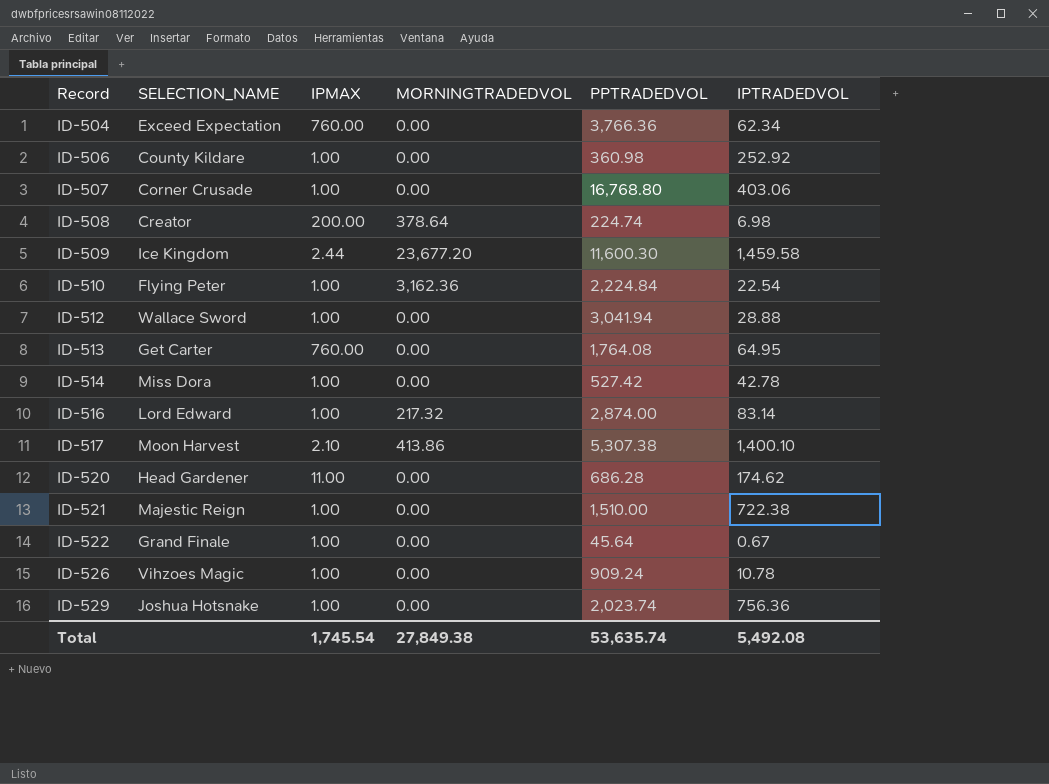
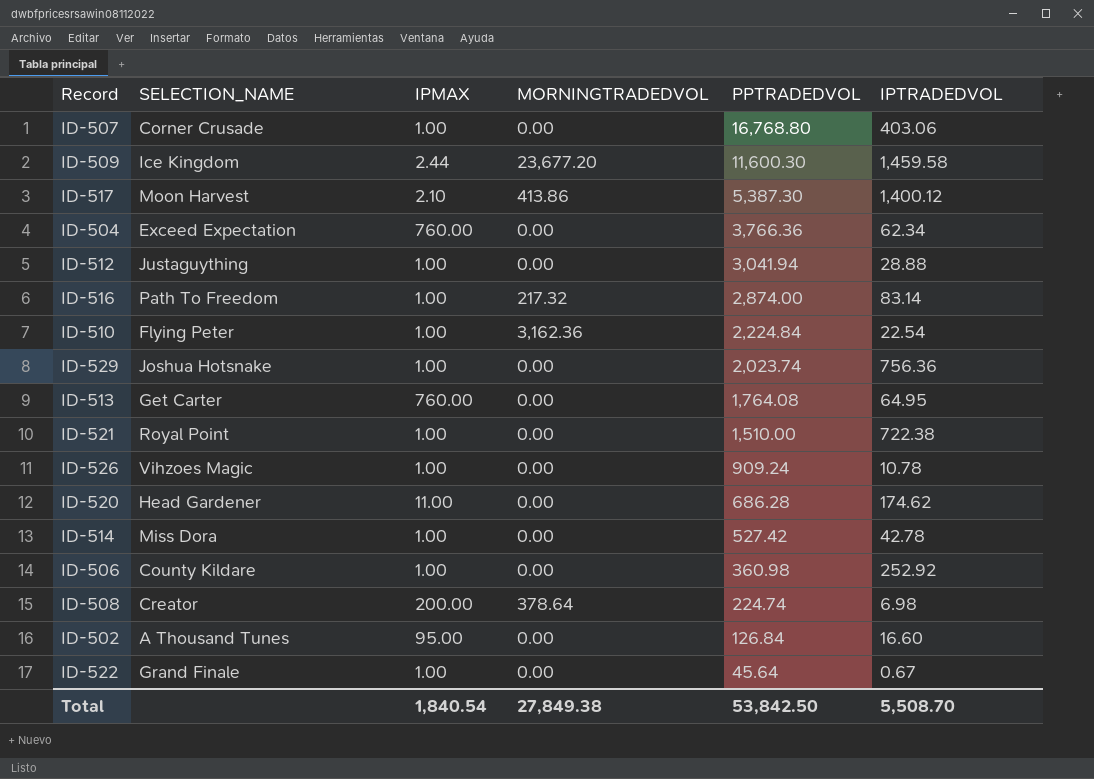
row order: Record ascending -> PPTRADEDVOL descending
ID-517 | PPTRADEDVOL: 5,307.38 -> 5,387.30
ID-517 | IPTRADEDVOL: 1,400.10 -> 1,400.12
ID-512 | SELECTION_NAME: Wallace Sword -> Justaguything
ID-516 | SELECTION_NAME: Lord Edward -> Path To Freedom
ID-521 | SELECTION_NAME: Majestic Reign -> Royal Point
row ID-502: none -> A Thousand Tunes | 95.00 | 0.00 | 126.84 | 16.60
Total | IPMAX: 1,745.54 -> 1,840.54
Total | PPTRADEDVOL: 53,635.74 -> 53,842.50
Total | IPTRADEDVOL: 5,492.08 -> 5,508.70

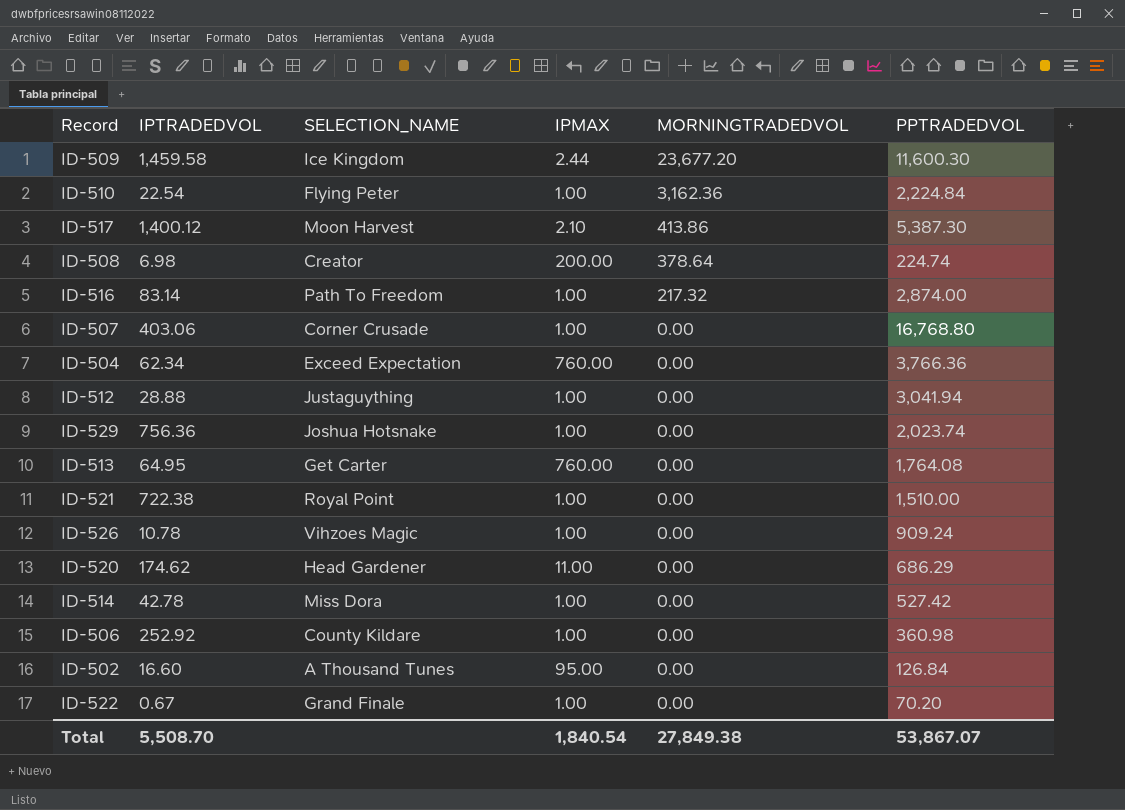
row order: PPTRADEDVOL descending -> MORNINGTRADEDVOL descending
column IPTRADEDVOL | position: 6 -> 2
ID-520 | PPTRADEDVOL: 686.28 -> 686.29
ID-522 | PPTRADEDVOL: 45.64 -> 70.20
Total | PPTRADEDVOL: 53,842.50 -> 53,867.07

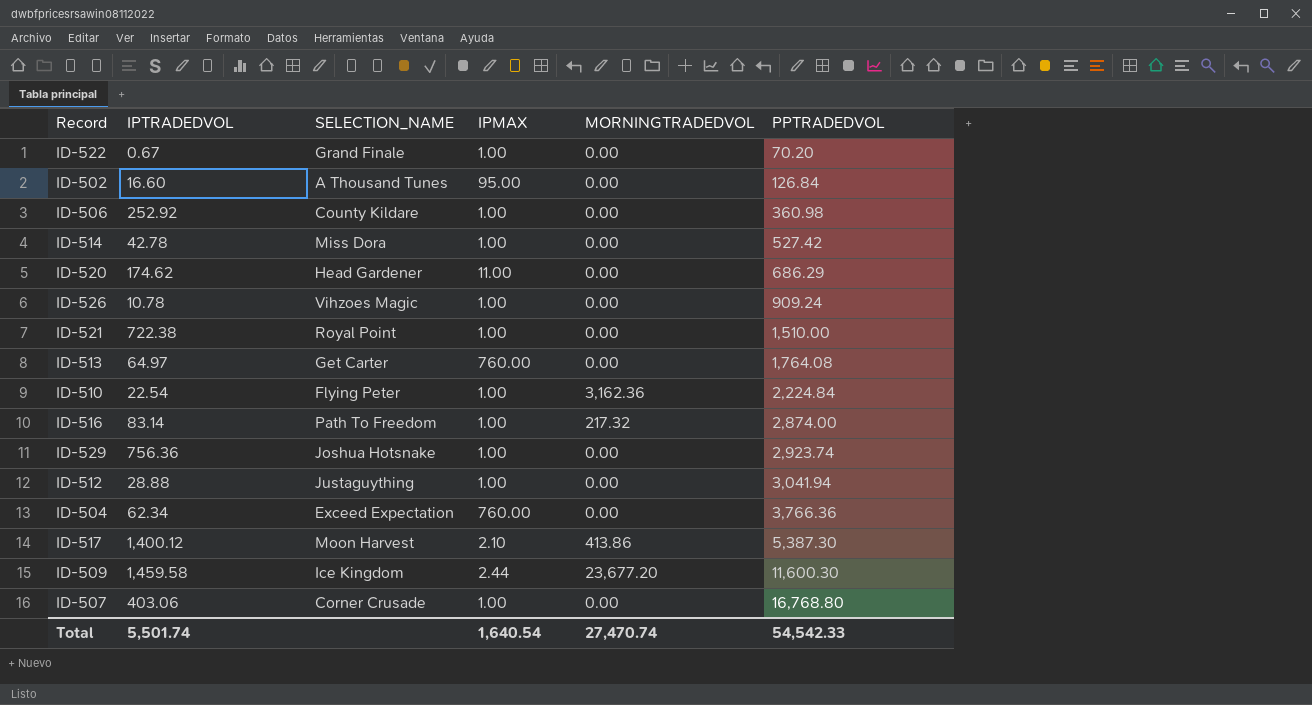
row order: MORNINGTRADEDVOL descending -> PPTRADEDVOL ascending
row ID-508: 6.98 | Creator | 200.00 | 378.64 | 224.74 -> none
ID-513 | IPTRADEDVOL: 64.95 -> 64.97
ID-529 | PPTRADEDVOL: 2,023.74 -> 2,923.74
Total | IPTRADEDVOL: 5,508.70 -> 5,501.74
Total | IPMAX: 1,840.54 -> 1,640.54
Total | MORNINGTRADEDVOL: 27,849.38 -> 27,470.74
Total | PPTRADEDVOL: 53,867.07 -> 54,542.33

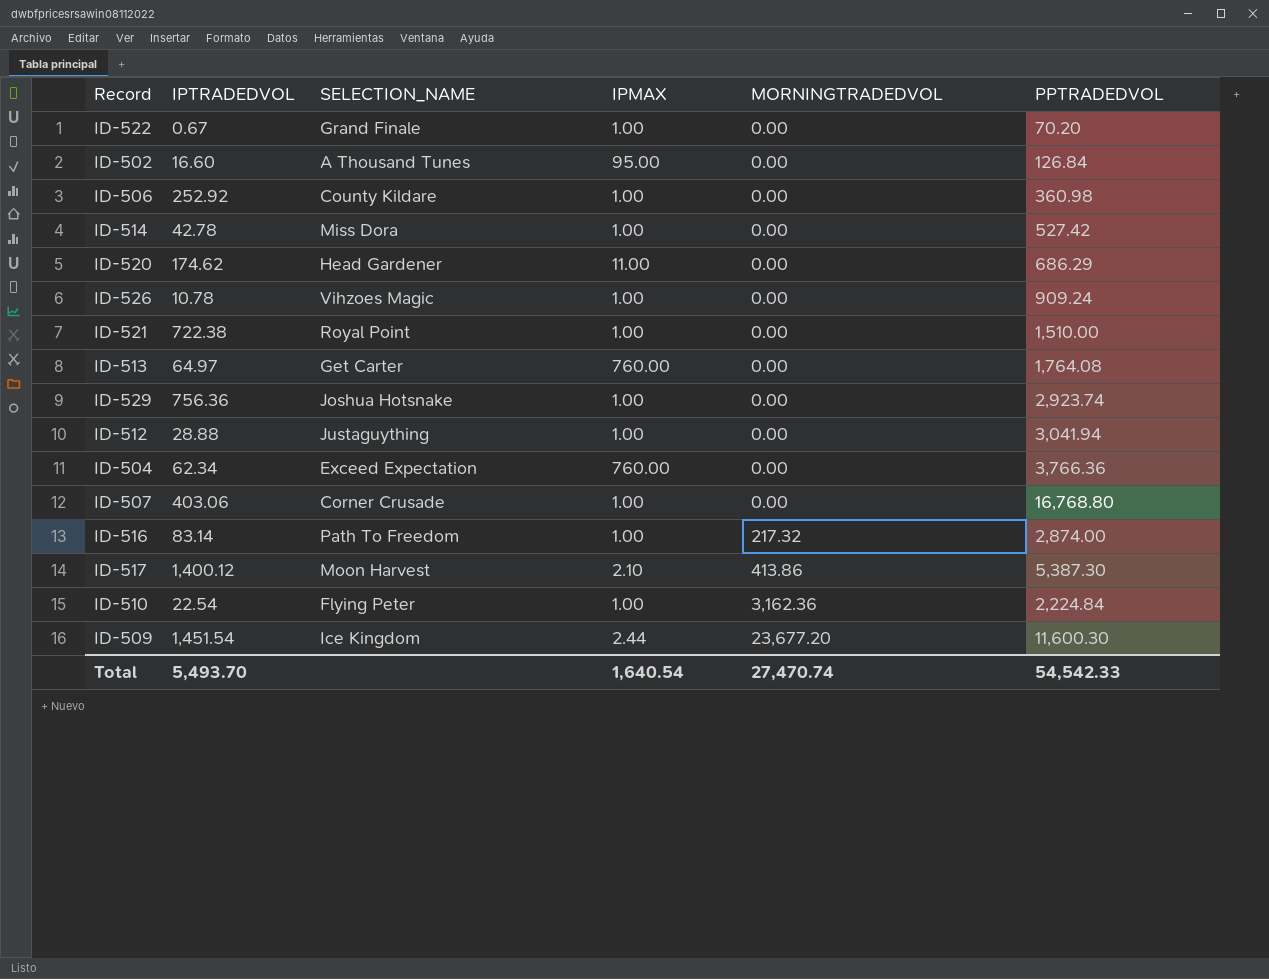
row order: PPTRADEDVOL ascending -> MORNINGTRADEDVOL ascending
ID-509 | IPTRADEDVOL: 1,459.58 -> 1,451.54
Total | IPTRADEDVOL: 5,501.74 -> 5,493.70

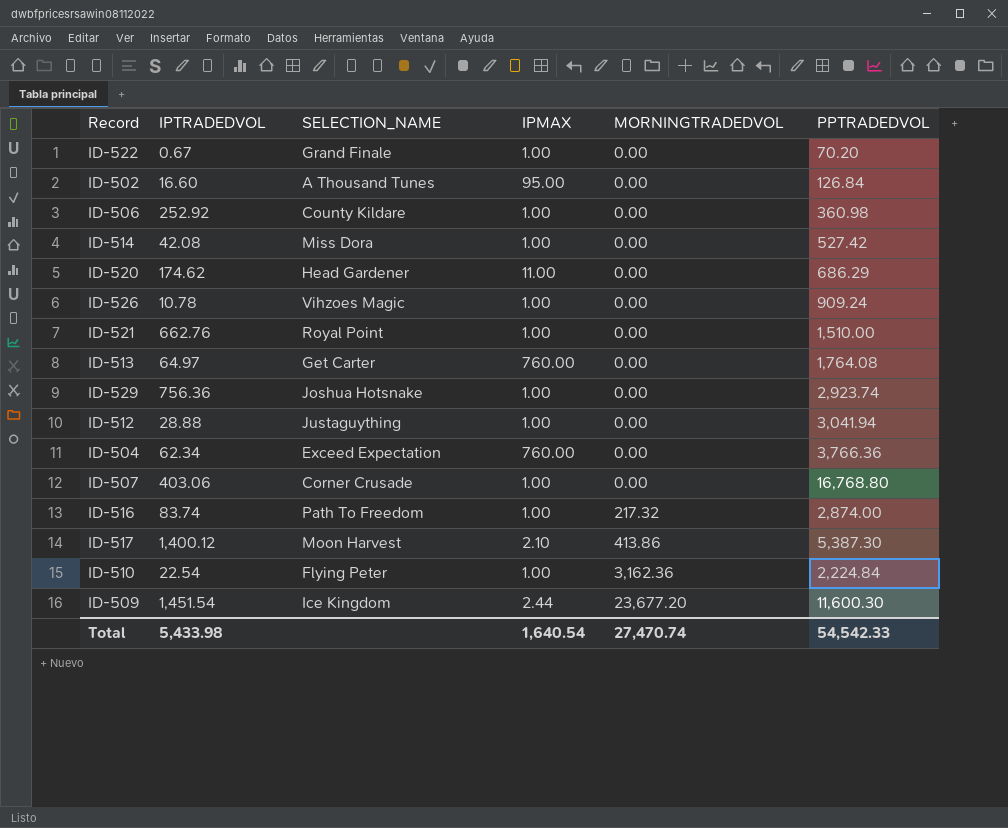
ID-514 | IPTRADEDVOL: 42.78 -> 42.08
ID-521 | IPTRADEDVOL: 722.38 -> 662.76
ID-516 | IPTRADEDVOL: 83.14 -> 83.74
Total | IPTRADEDVOL: 5,493.70 -> 5,433.98

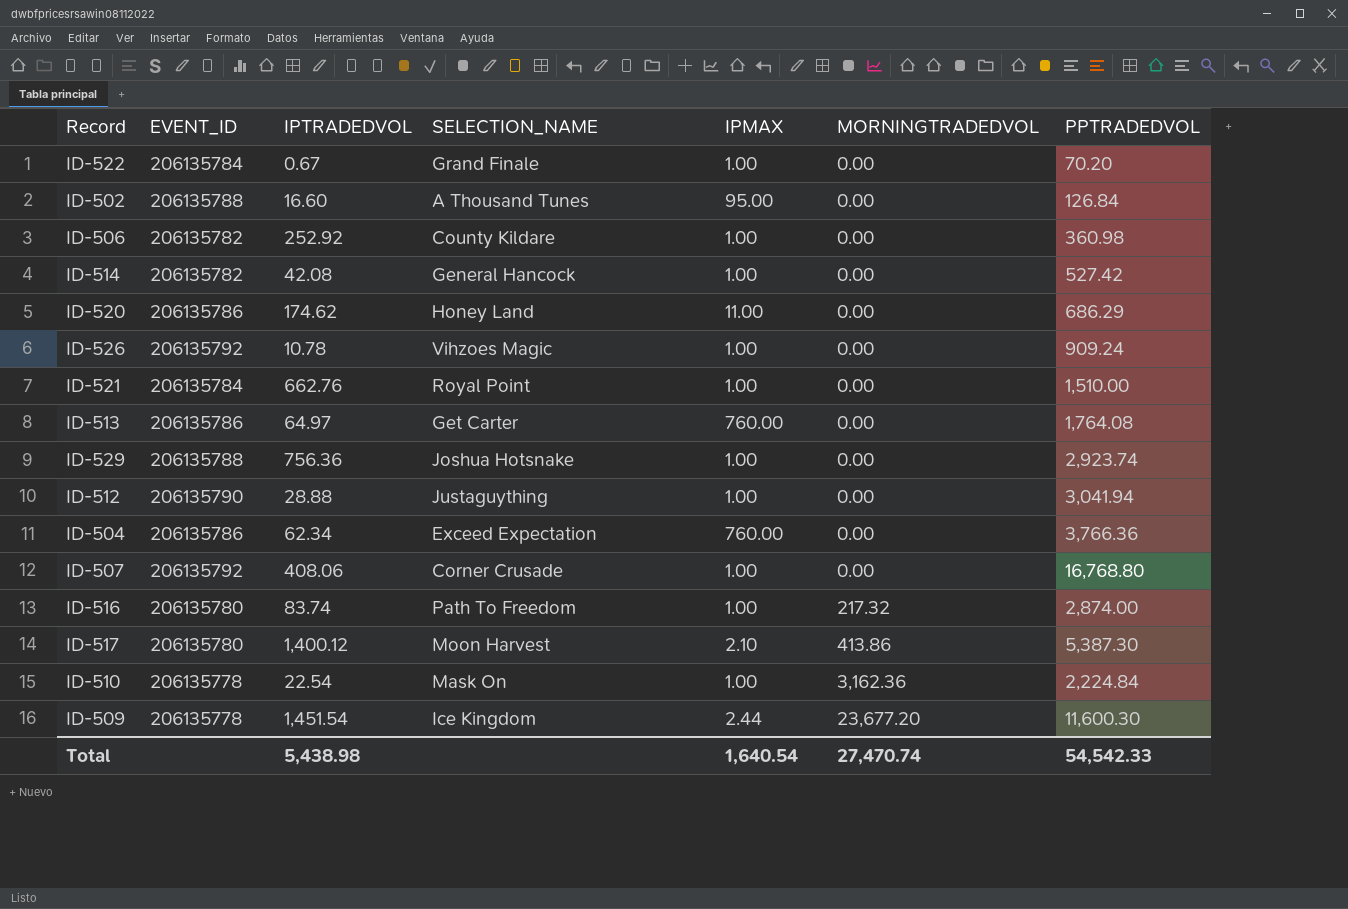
column EVENT_ID | position: none -> 2
ID-514 | SELECTION_NAME: Miss Dora -> General Hancock
ID-520 | SELECTION_NAME: Head Gardener -> Honey Land
ID-507 | IPTRADEDVOL: 403.06 -> 408.06
ID-510 | SELECTION_NAME: Flying Peter -> Mask On
Total | IPTRADEDVOL: 5,433.98 -> 5,438.98

